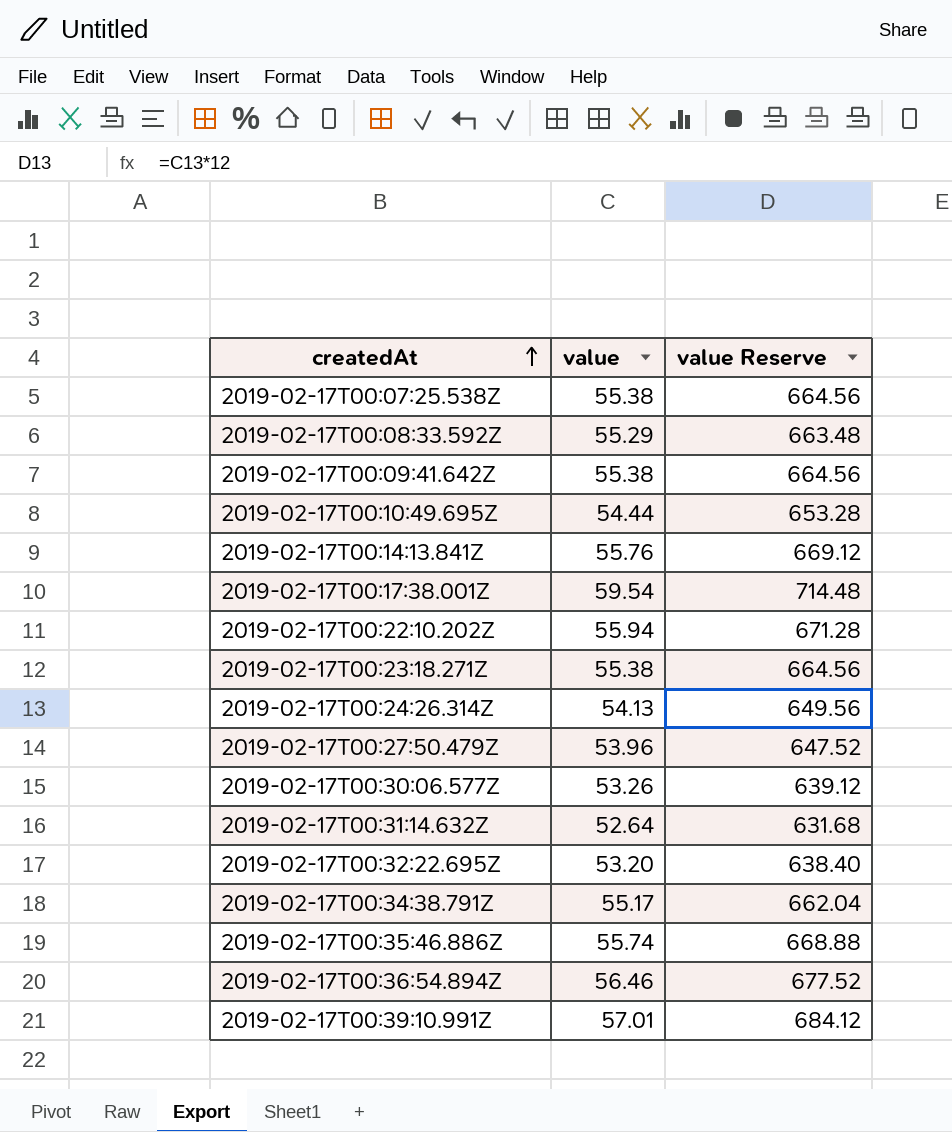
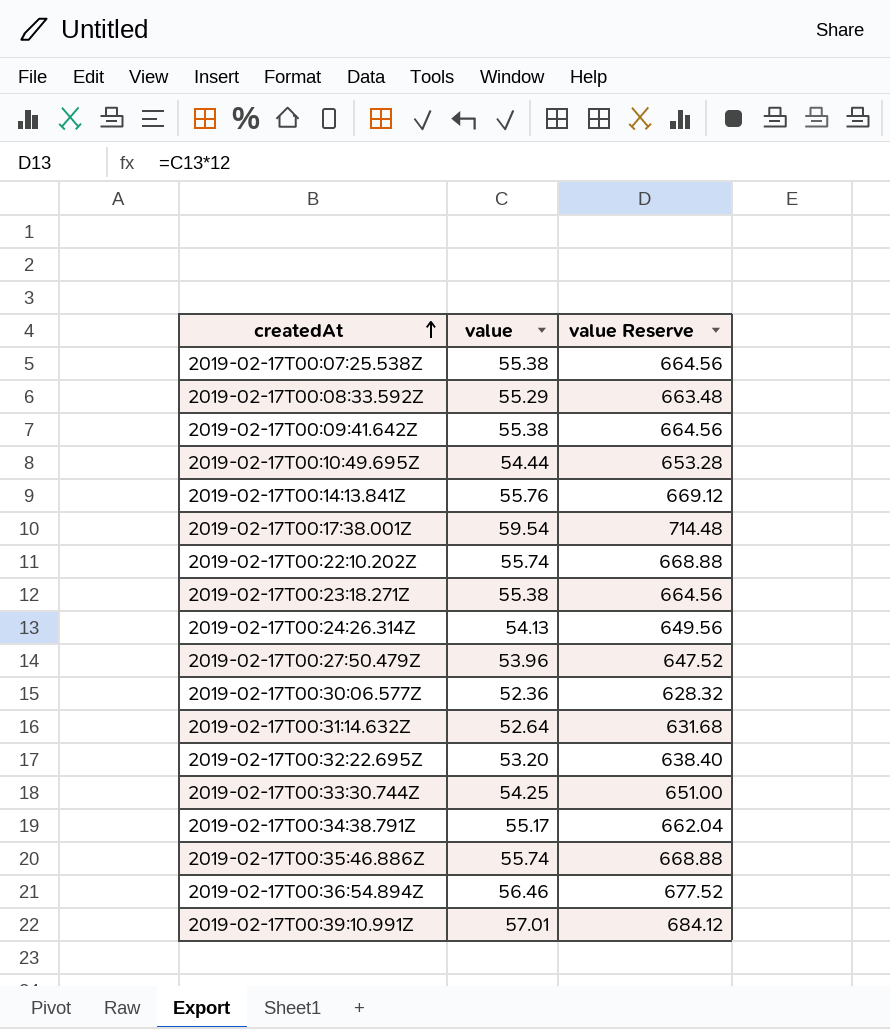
2019-02-17T00:22:10.202Z | value: 55.94 -> 55.74
2019-02-17T00:22:10.202Z | value Reserve: 671.28 -> 668.88
2019-02-17T00:30:06.577Z | value: 53.26 -> 52.36
2019-02-17T00:30:06.577Z | value Reserve: 639.12 -> 628.32
row 2019-02-17T00:33:30.744Z: none -> 54.25 | 651.00

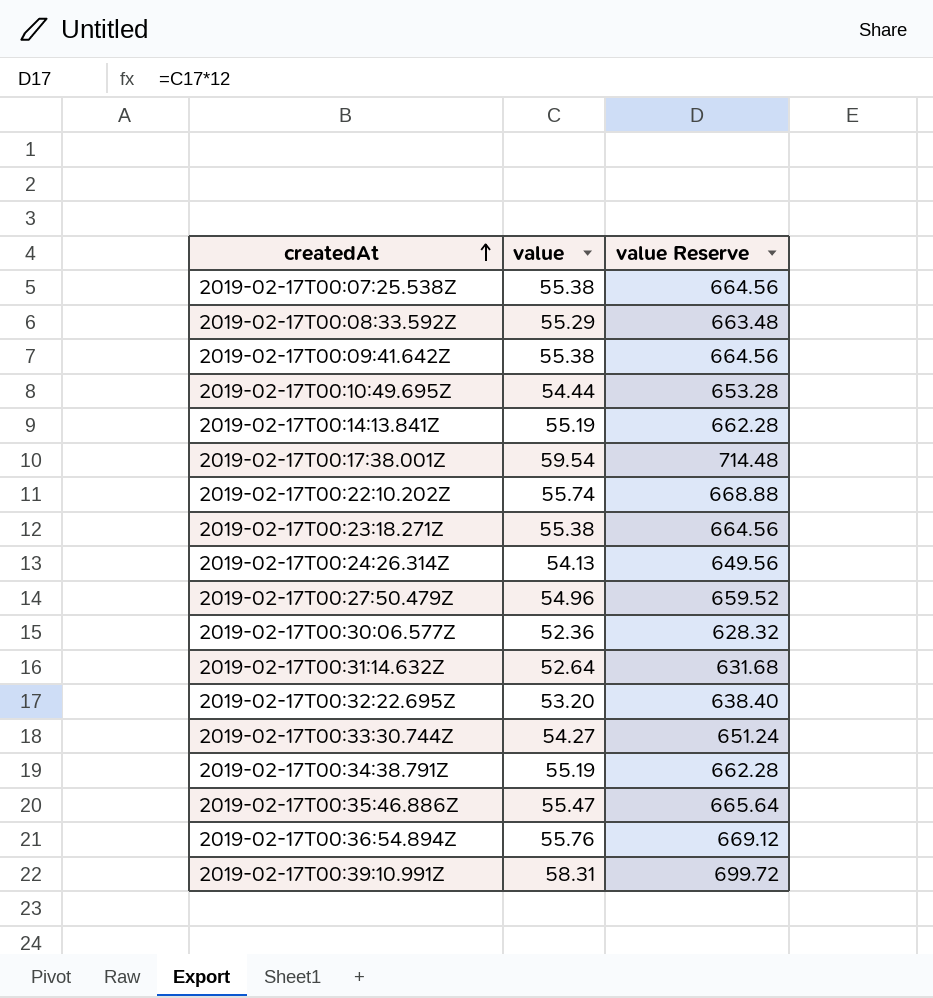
2019-02-17T00:14:13.841Z | value: 55.76 -> 55.19
2019-02-17T00:14:13.841Z | value Reserve: 669.12 -> 662.28
2019-02-17T00:27:50.479Z | value: 53.96 -> 54.96
2019-02-17T00:27:50.479Z | value Reserve: 647.52 -> 659.52
2019-02-17T00:33:30.744Z | value: 54.25 -> 54.27
2019-02-17T00:33:30.744Z | value Reserve: 651.00 -> 651.24
2019-02-17T00:34:38.791Z | value: 55.17 -> 55.19
2019-02-17T00:34:38.791Z | value Reserve: 662.04 -> 662.28
2019-02-17T00:35:46.886Z | value: 55.74 -> 55.47
2019-02-17T00:35:46.886Z | value Reserve: 668.88 -> 665.64
2019-02-17T00:36:54.894Z | value: 56.46 -> 55.76
2019-02-17T00:36:54.894Z | value Reserve: 677.52 -> 669.12
2019-02-17T00:39:10.991Z | value: 57.01 -> 58.31
2019-02-17T00:39:10.991Z | value Reserve: 684.12 -> 699.72

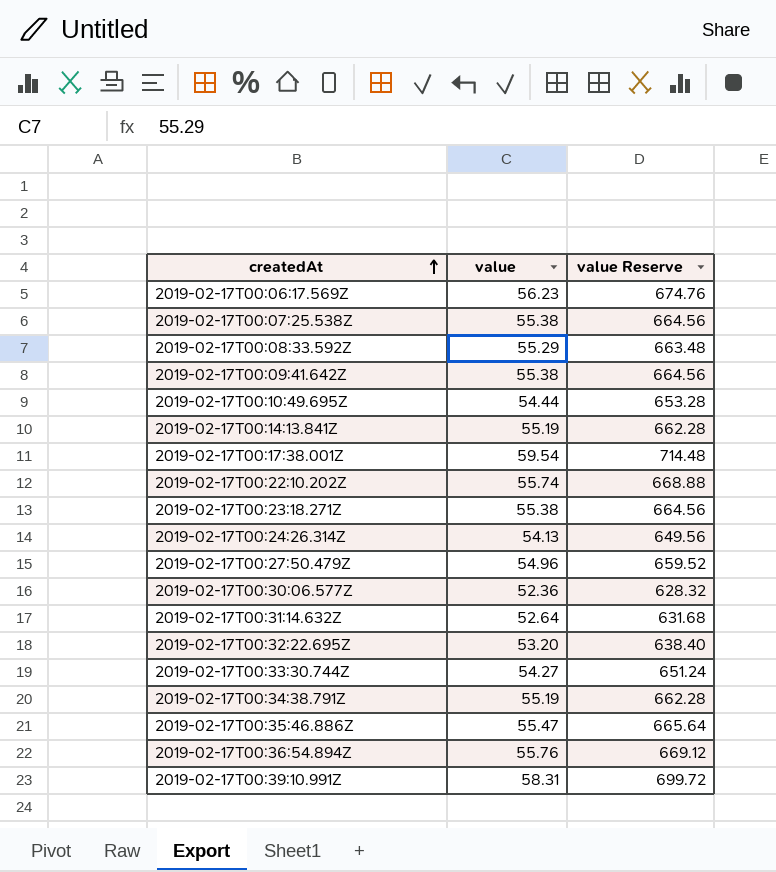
row 2019-02-17T00:06:17.569Z: none -> 56.23 | 674.76

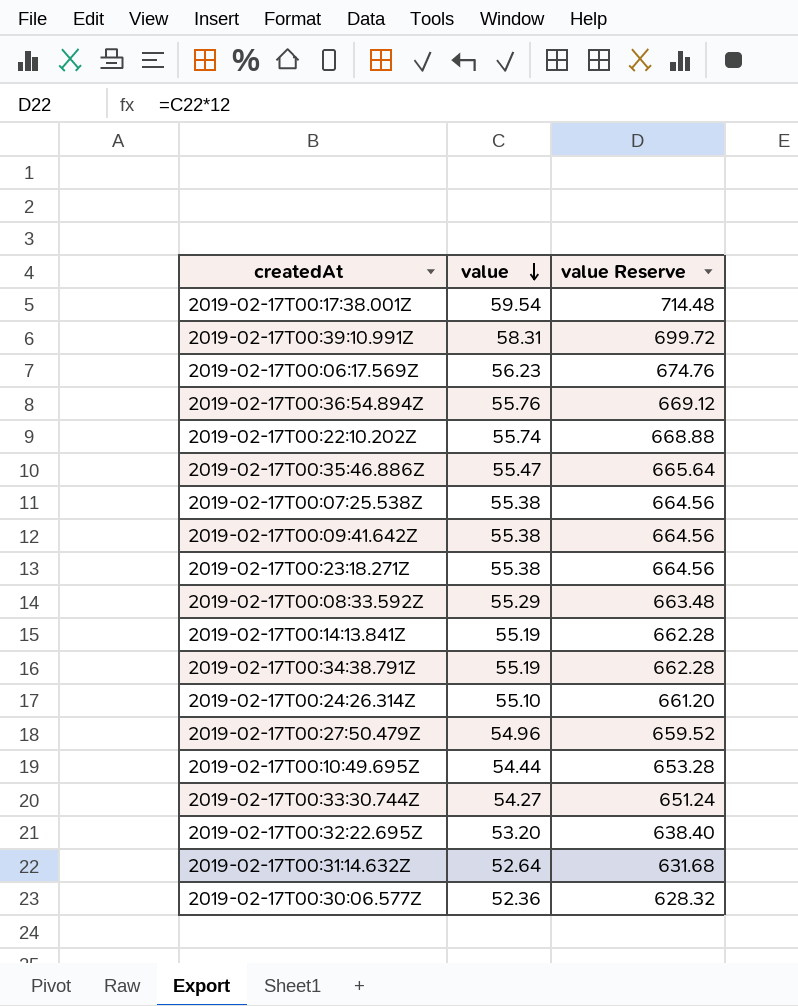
row order: createdAt ascending -> value descending
2019-02-17T00:24:26.314Z | value: 54.13 -> 55.10
2019-02-17T00:24:26.314Z | value Reserve: 649.56 -> 661.20

